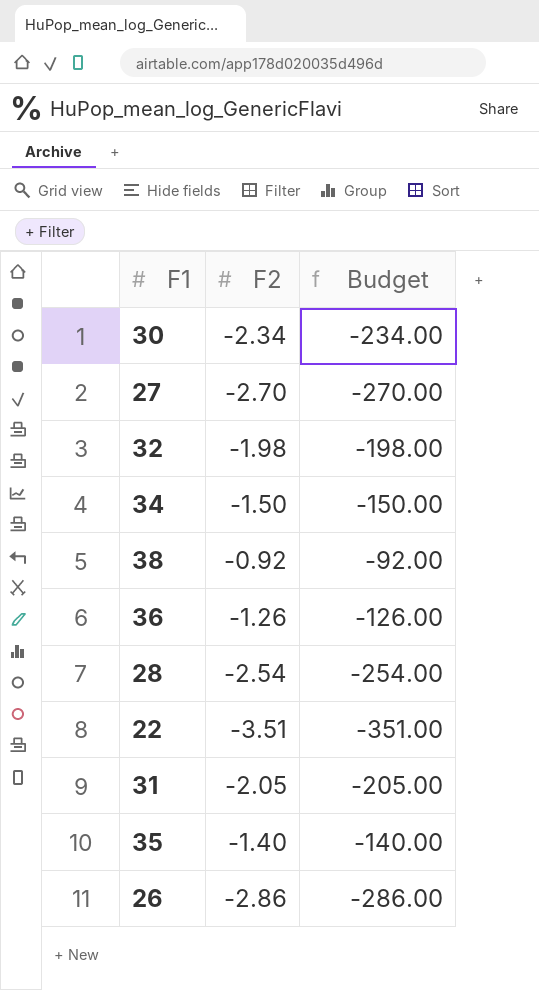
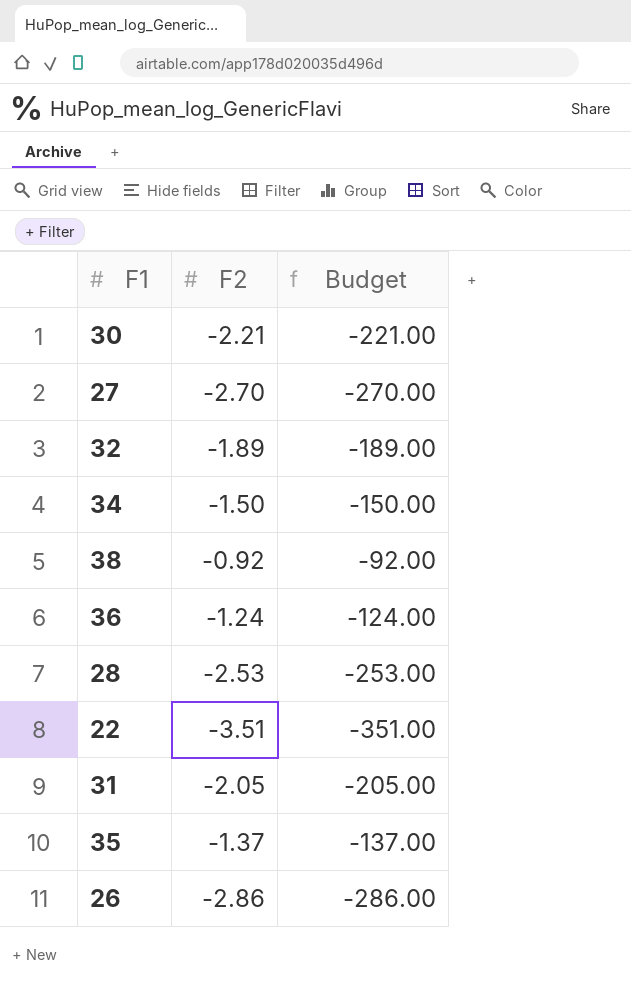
30 | F2: -2.34 -> -2.21
30 | Budget: -234.00 -> -221.00
32 | F2: -1.98 -> -1.89
32 | Budget: -198.00 -> -189.00
36 | F2: -1.26 -> -1.24
36 | Budget: -126.00 -> -124.00
28 | F2: -2.54 -> -2.53
28 | Budget: -254.00 -> -253.00
35 | F2: -1.40 -> -1.37
35 | Budget: -140.00 -> -137.00

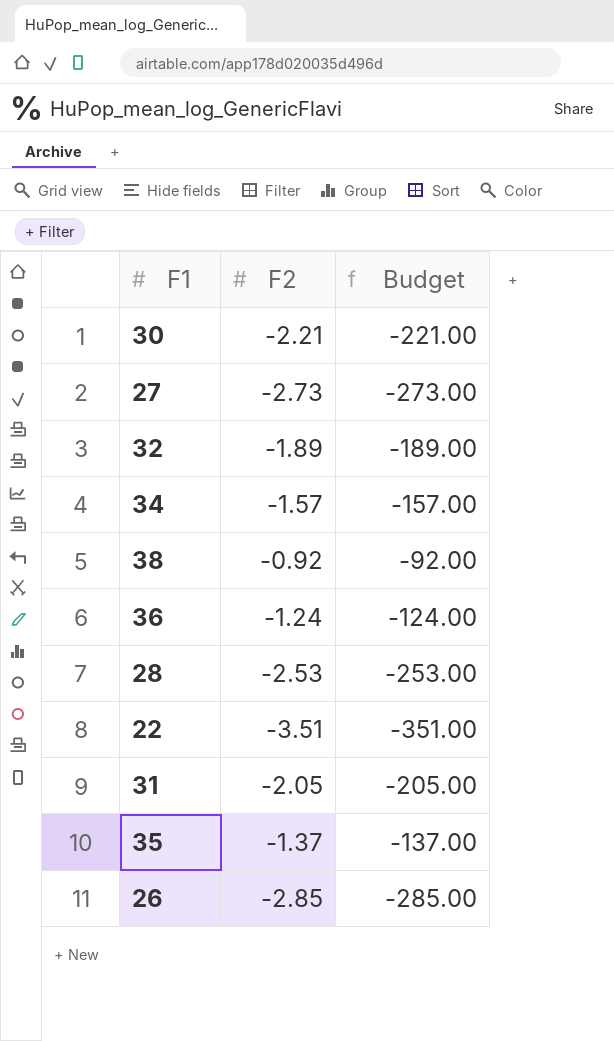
27 | F2: -2.70 -> -2.73
27 | Budget: -270.00 -> -273.00
34 | F2: -1.50 -> -1.57
34 | Budget: -150.00 -> -157.00
26 | F2: -2.86 -> -2.85
26 | Budget: -286.00 -> -285.00

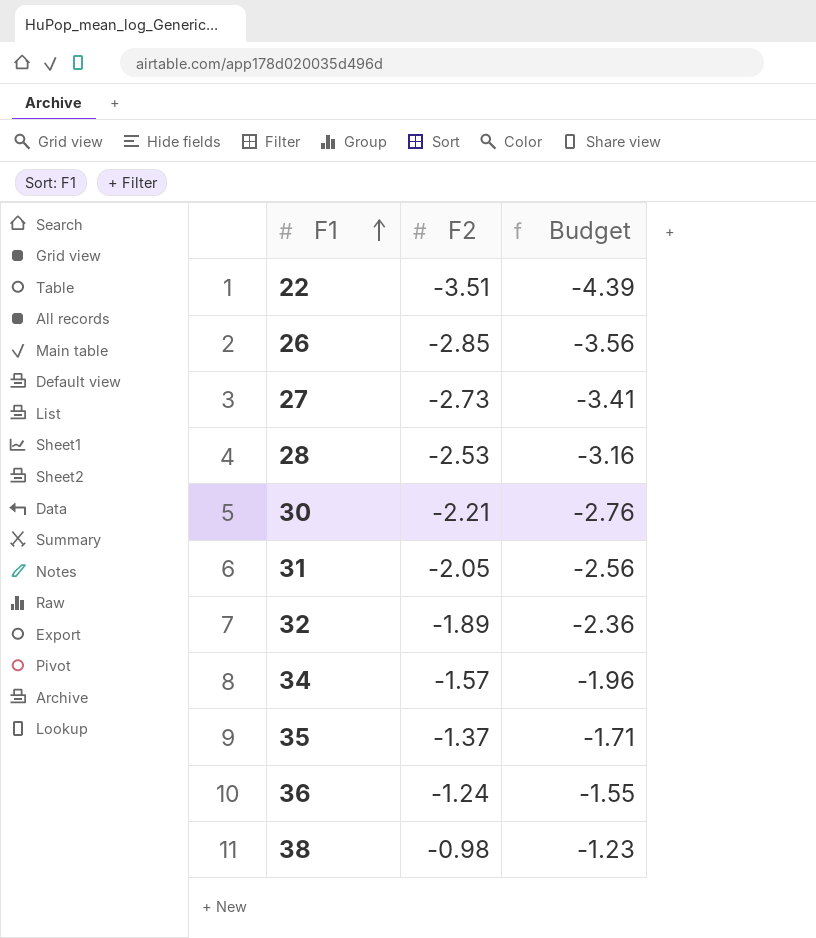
row order: none -> F1 ascending
column Budget | formula: [F2] * 100 -> [F2] * 1.25
38 | F2: -0.92 -> -0.98

